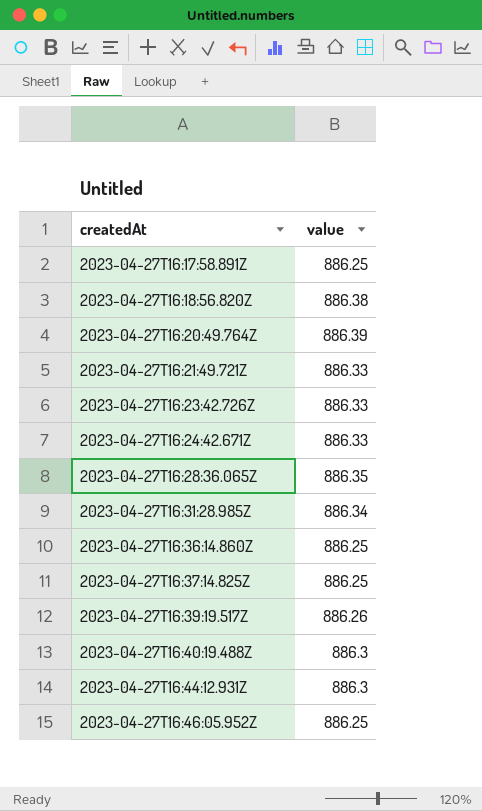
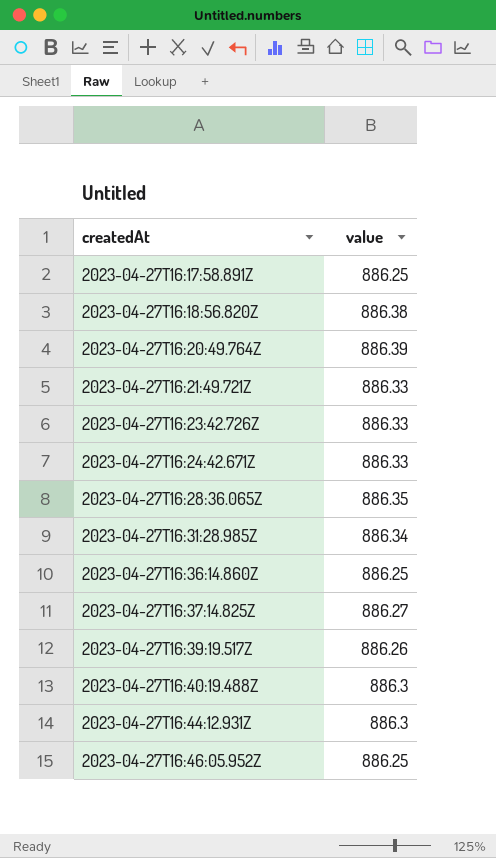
2023-04-27T16:37:14.825Z | value: 886.25 -> 886.27

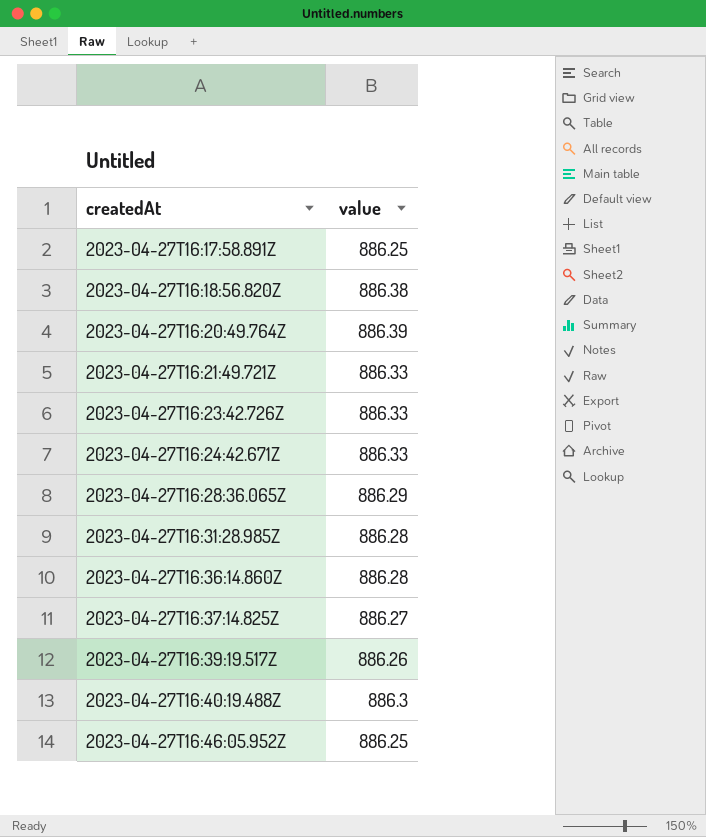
row 2023-04-27T16:44:12.931Z: 886.3 -> none
2023-04-27T16:28:36.065Z | value: 886.35 -> 886.29
2023-04-27T16:31:28.985Z | value: 886.34 -> 886.28
2023-04-27T16:36:14.860Z | value: 886.25 -> 886.28

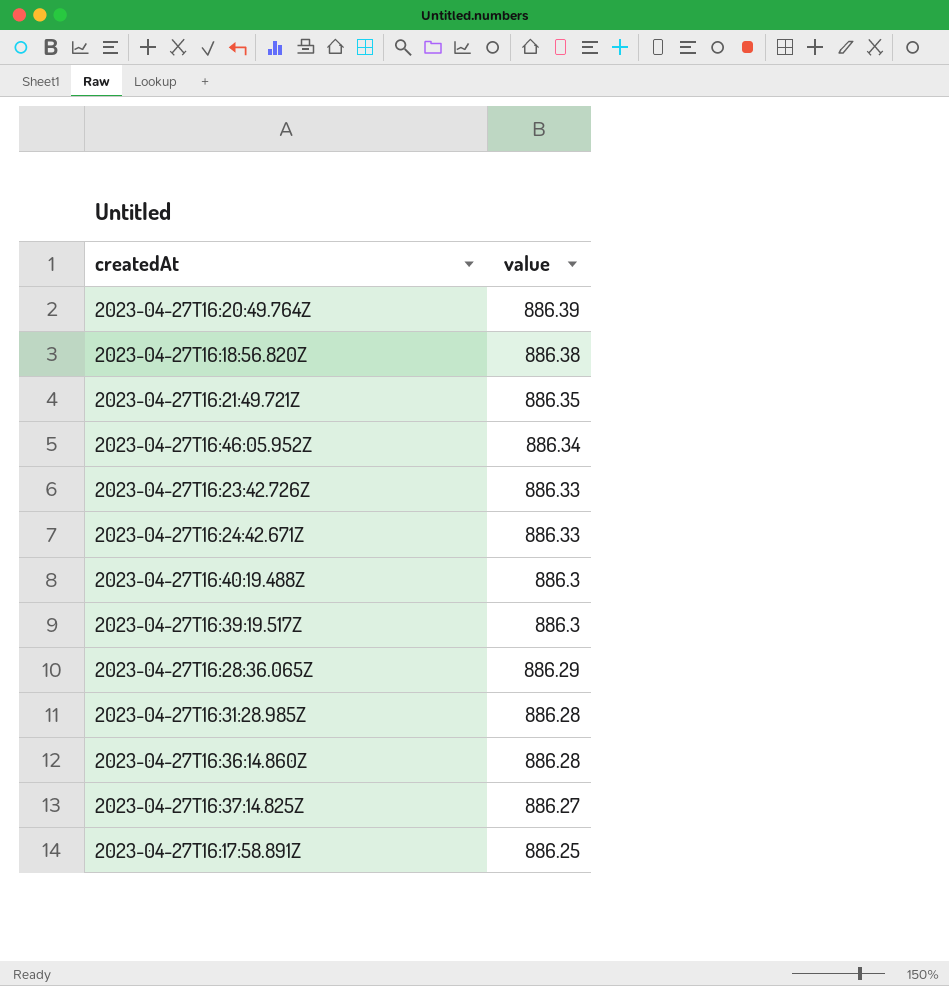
row order: createdAt ascending -> value descending
2023-04-27T16:21:49.721Z | value: 886.33 -> 886.35
2023-04-27T16:46:05.952Z | value: 886.25 -> 886.34
2023-04-27T16:39:19.517Z | value: 886.26 -> 886.3

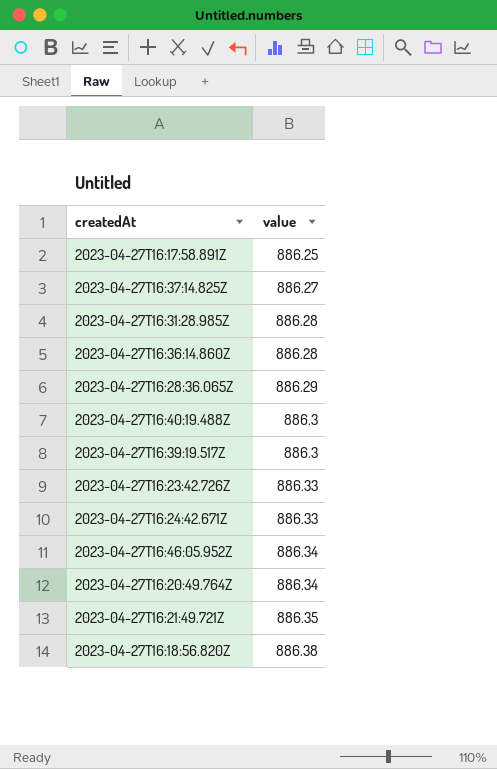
row order: value descending -> value ascending
2023-04-27T16:20:49.764Z | value: 886.39 -> 886.34

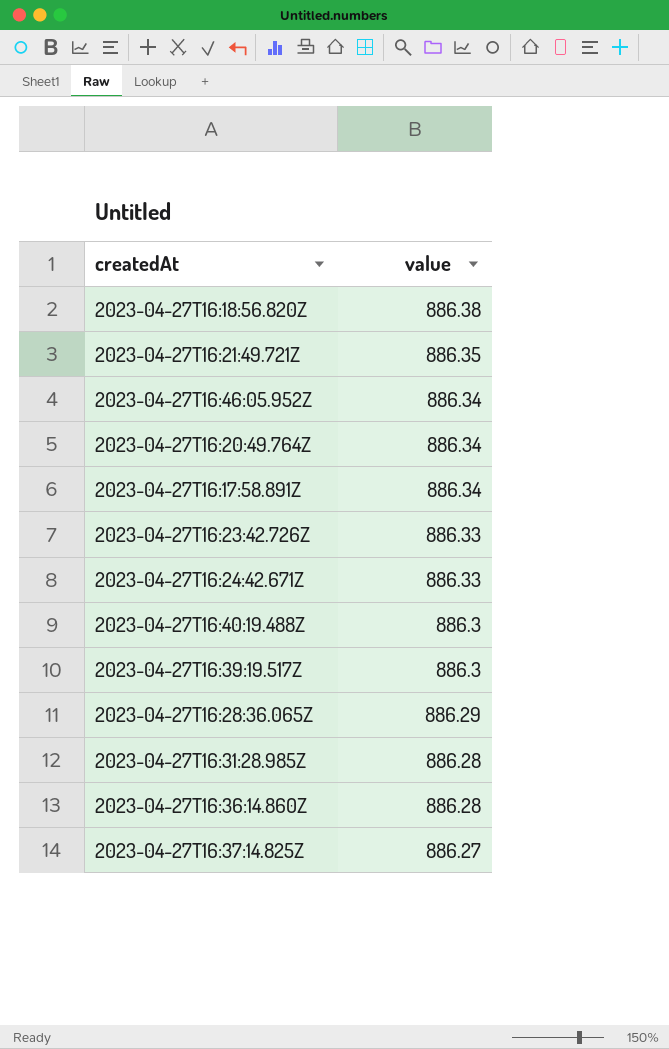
row order: value ascending -> value descending
2023-04-27T16:17:58.891Z | value: 886.25 -> 886.34

